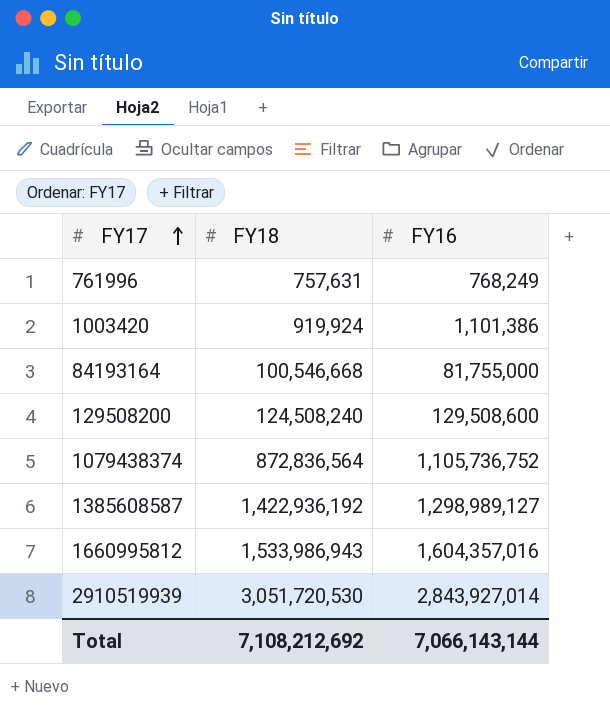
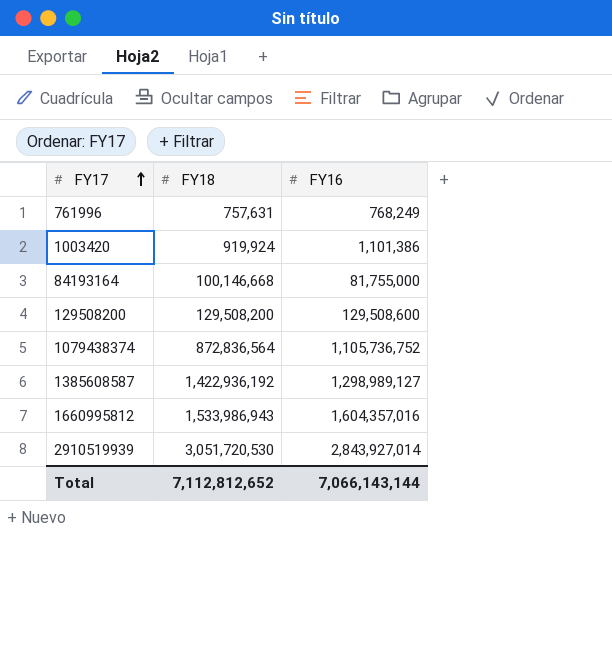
84193164 | FY18: 100,546,668 -> 100,146,668
129508200 | FY18: 124,508,240 -> 129,508,200
Total | FY18: 7,108,212,692 -> 7,112,812,652

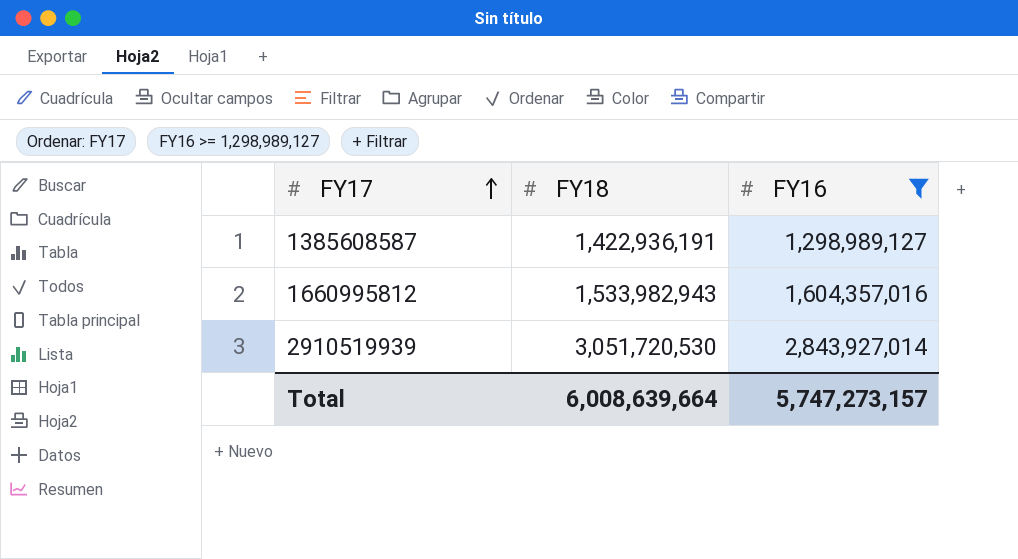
filter: none -> FY16 >= 1,298,989,127
1385608587 | FY18: 1,422,936,192 -> 1,422,936,191
1660995812 | FY18: 1,533,986,943 -> 1,533,982,943
Total | FY18: 7,112,812,652 -> 6,008,639,664
Total | FY16: 7,066,143,144 -> 5,747,273,157

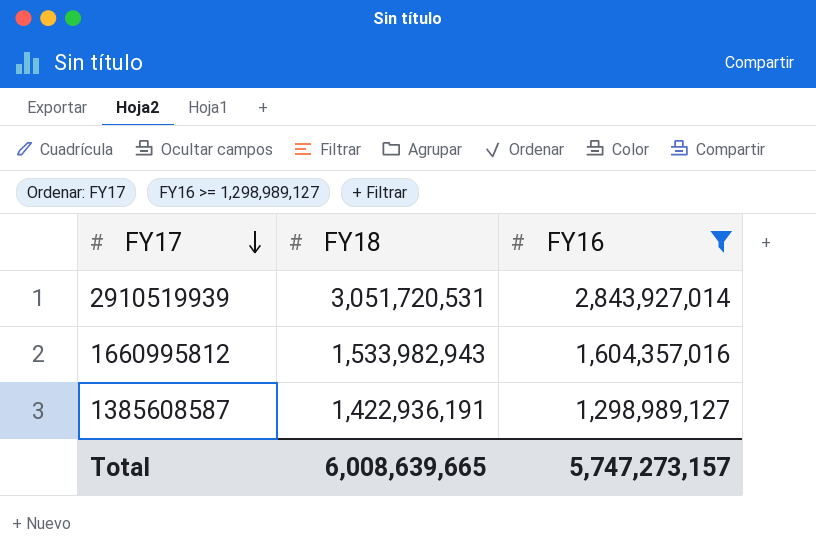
row order: FY17 ascending -> FY17 descending
2910519939 | FY18: 3,051,720,530 -> 3,051,720,531
Total | FY18: 6,008,639,664 -> 6,008,639,665

